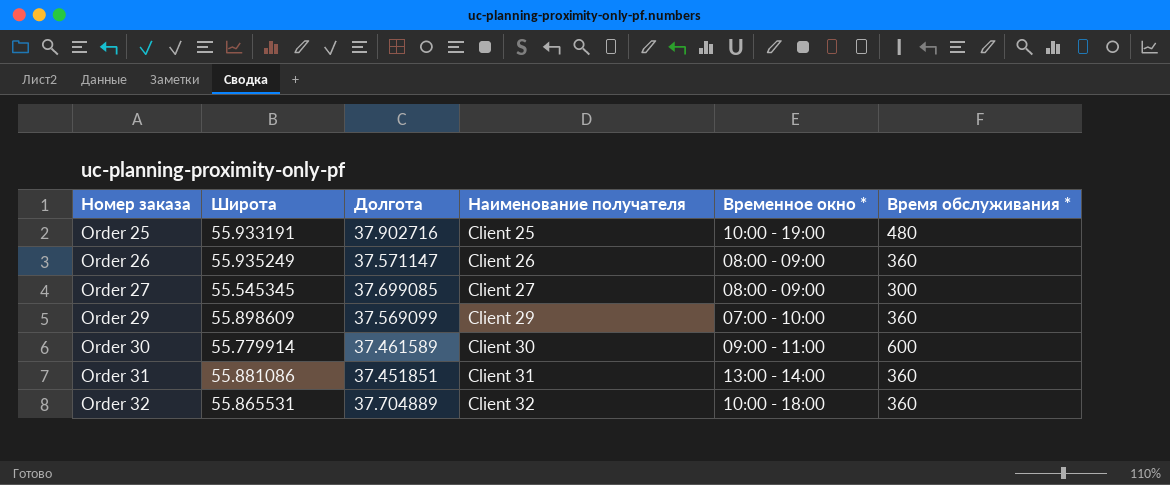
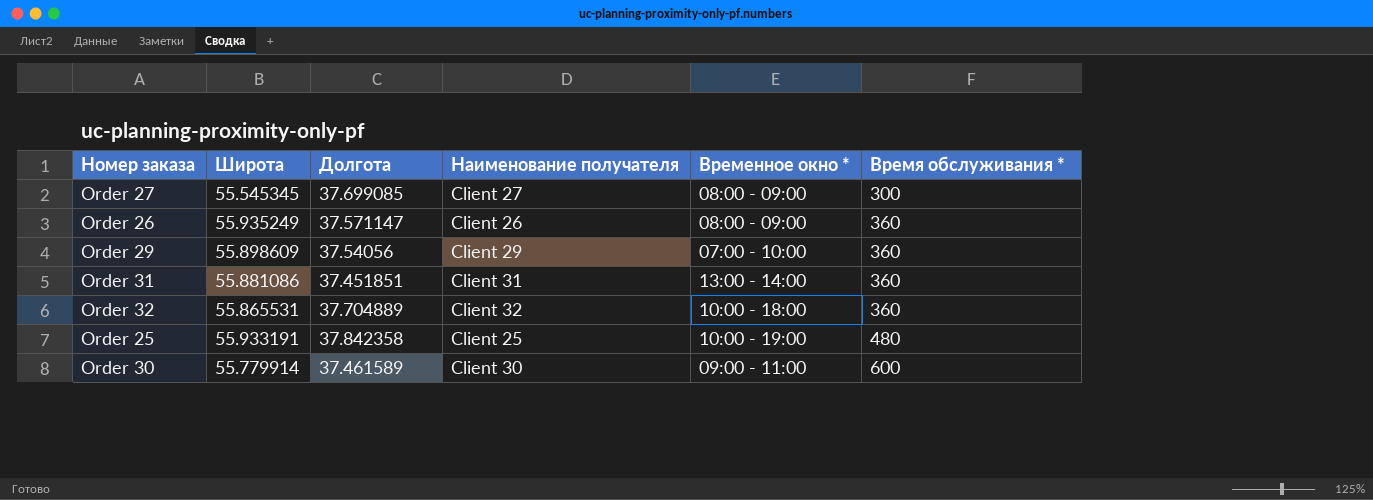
row order: Номер заказа ascending -> Время обслуживания * ascending
Order 29 | Долгота: 37.569099 -> 37.54056
Order 25 | Долгота: 37.902716 -> 37.842358

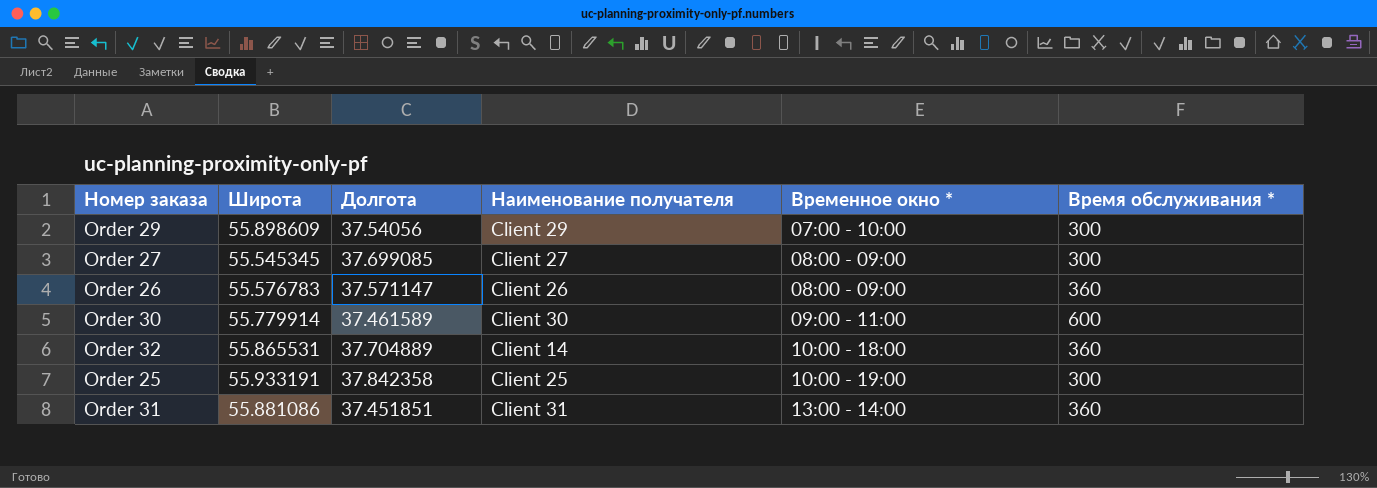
row order: Время обслуживания * ascending -> Временное окно * ascending
Order 29 | Время обслуживания *: 360 -> 300
Order 26 | Широта: 55.935249 -> 55.576783
Order 32 | Наименование получателя: Client 32 -> Client 14
Order 25 | Время обслуживания *: 480 -> 300

